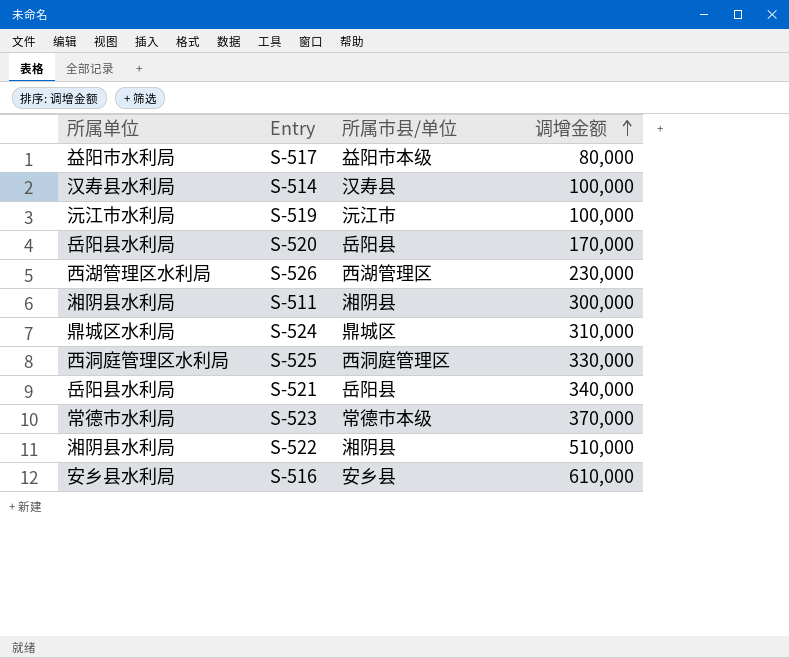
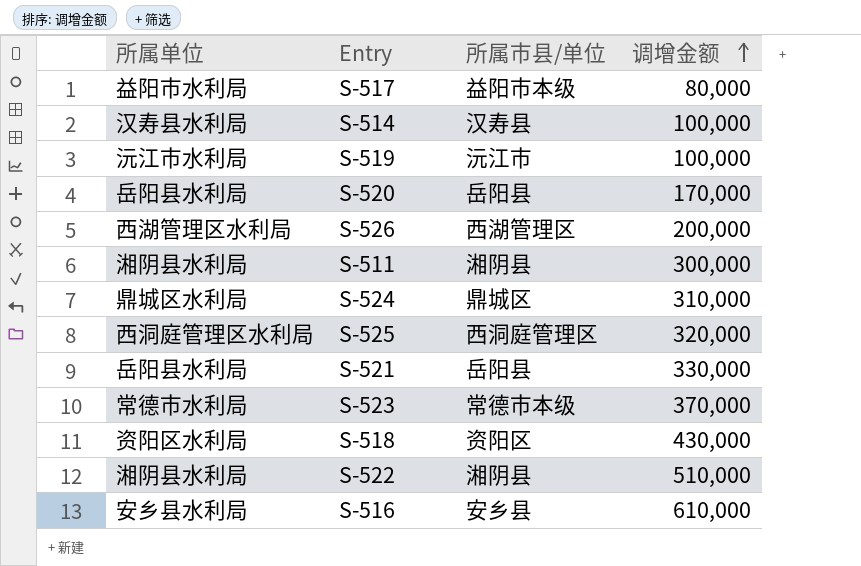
S-526 | 调增金额: 230,000 -> 200,000
S-525 | 调增金额: 330,000 -> 320,000
S-521 | 调增金额: 340,000 -> 330,000
row S-518: none -> 资阳区水利局 | 资阳区 | 430,000

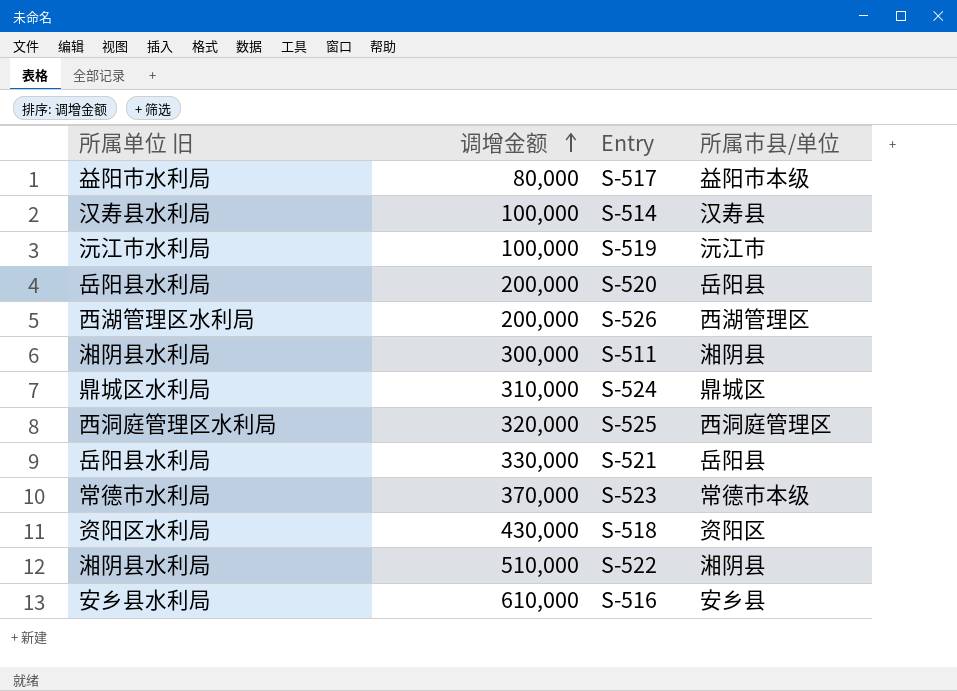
column name: 所属单位 -> 所属单位 旧
column 调增金额 | position: 4 -> 2
S-520 | 调增金额: 170,000 -> 200,000

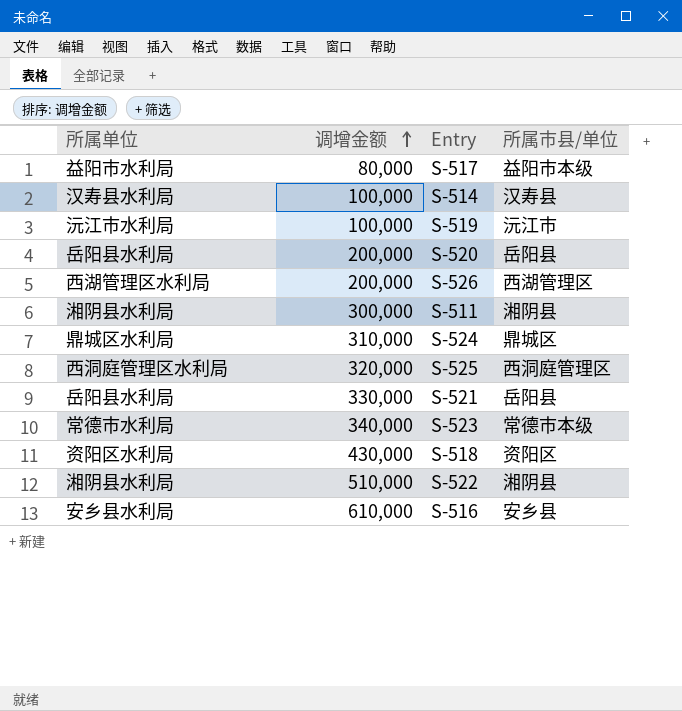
column name: 所属单位 旧 -> 所属单位
S-523 | 调增金额: 370,000 -> 340,000

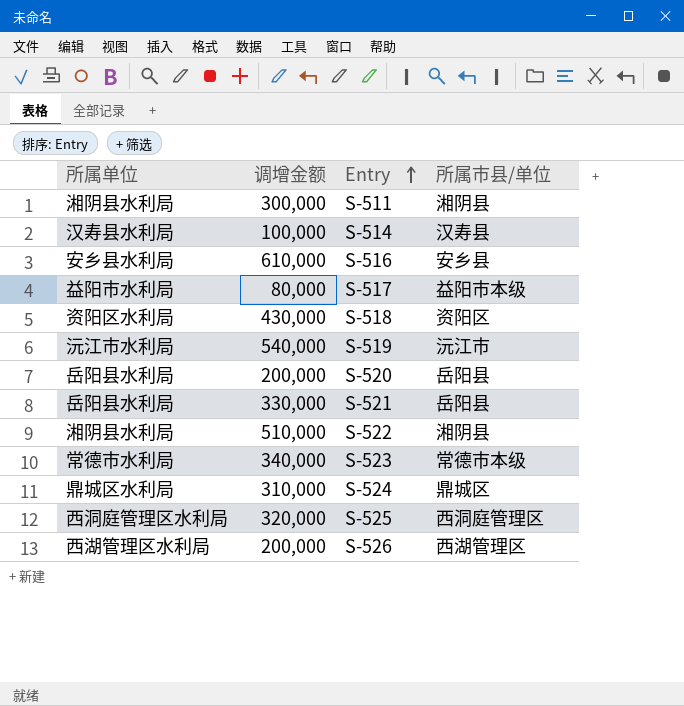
row order: 调增金额 ascending -> Entry ascending
S-519 | 调增金额: 100,000 -> 540,000

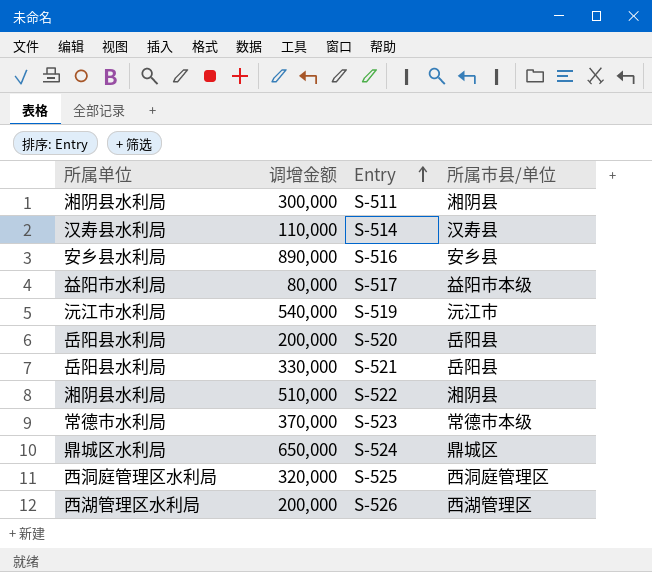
row S-518: 资阳区水利局 | 430,000 | 资阳区 -> none
S-514 | 调增金额: 100,000 -> 110,000
S-516 | 调增金额: 610,000 -> 890,000
S-523 | 调增金额: 340,000 -> 370,000
S-524 | 调增金额: 310,000 -> 650,000

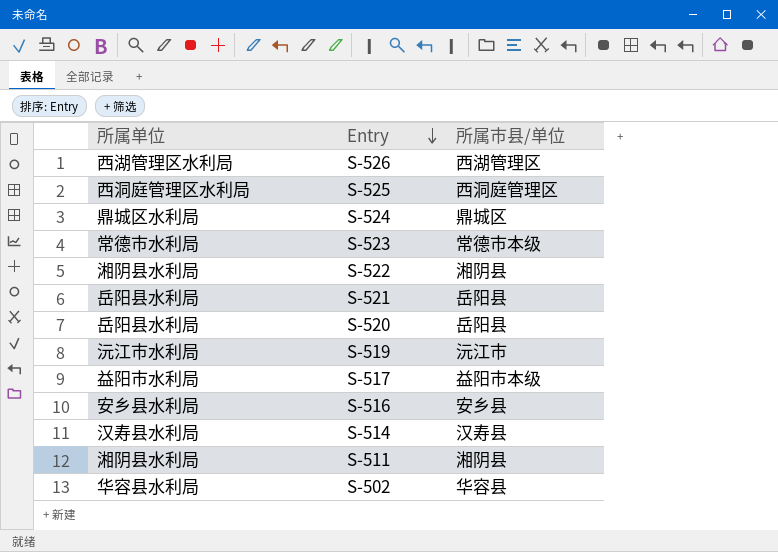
row order: Entry ascending -> Entry descending
column 调增金额 | position: 2 -> none
row S-502: none -> 华容县水利局 | 华容县

